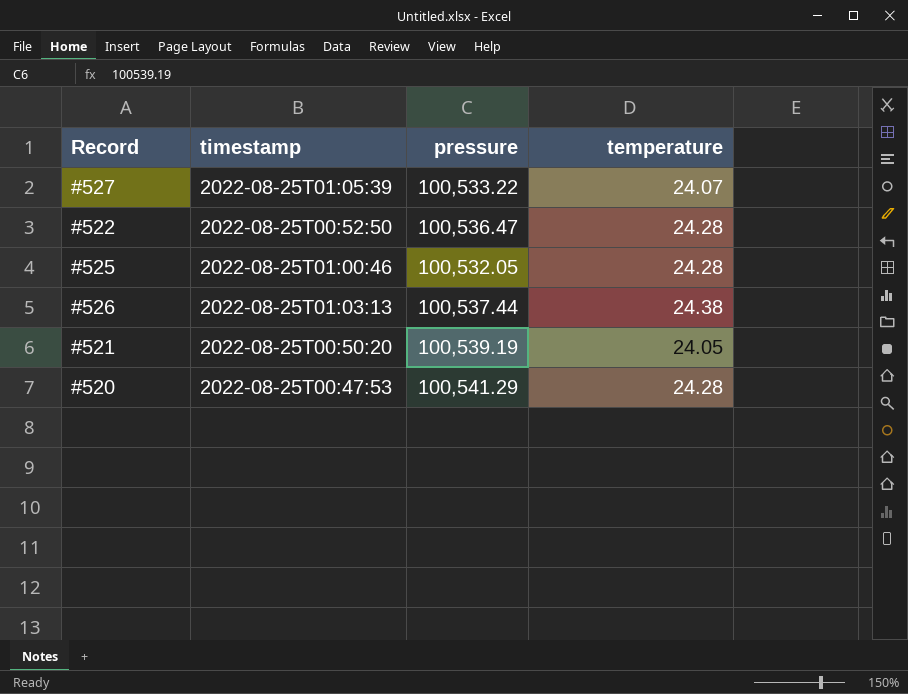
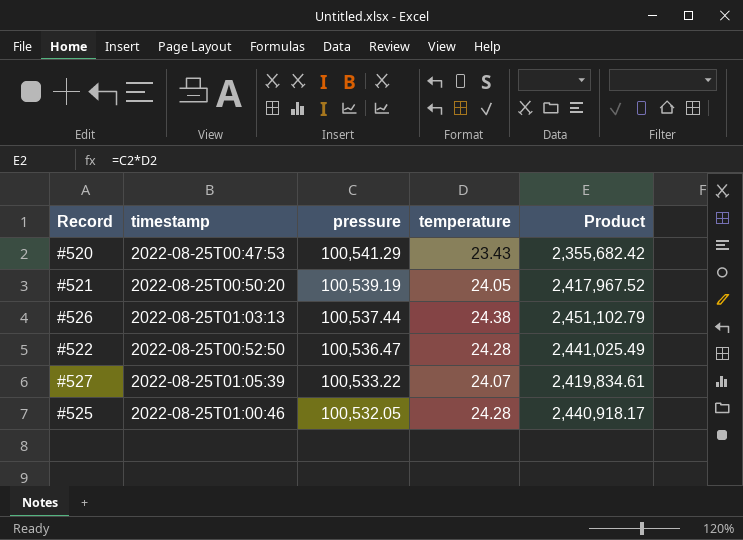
row order: none -> pressure descending
column Product | formula: none -> [pressure] * [temperature]
#520 | temperature: 24.28 -> 23.43

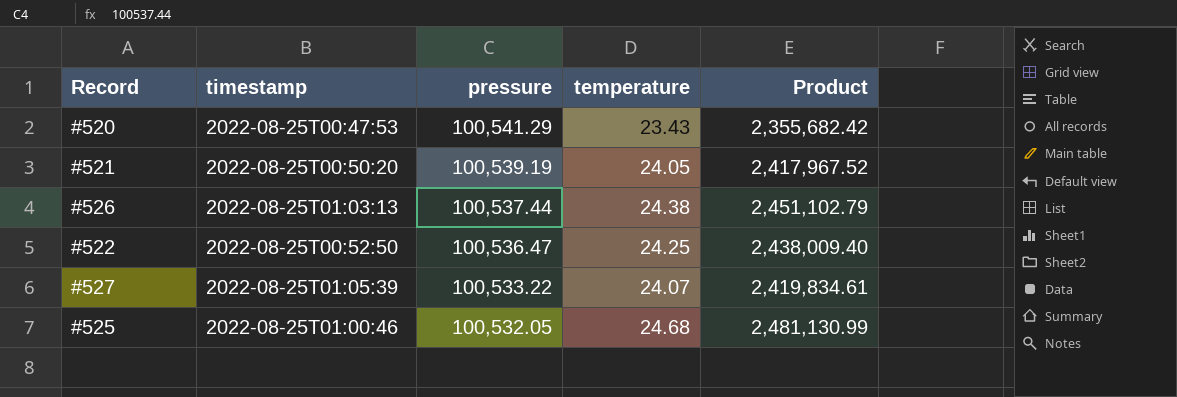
#522 | temperature: 24.28 -> 24.25
#522 | Product: 2,441,025.49 -> 2,438,009.40
#525 | temperature: 24.28 -> 24.68
#525 | Product: 2,440,918.17 -> 2,481,130.99

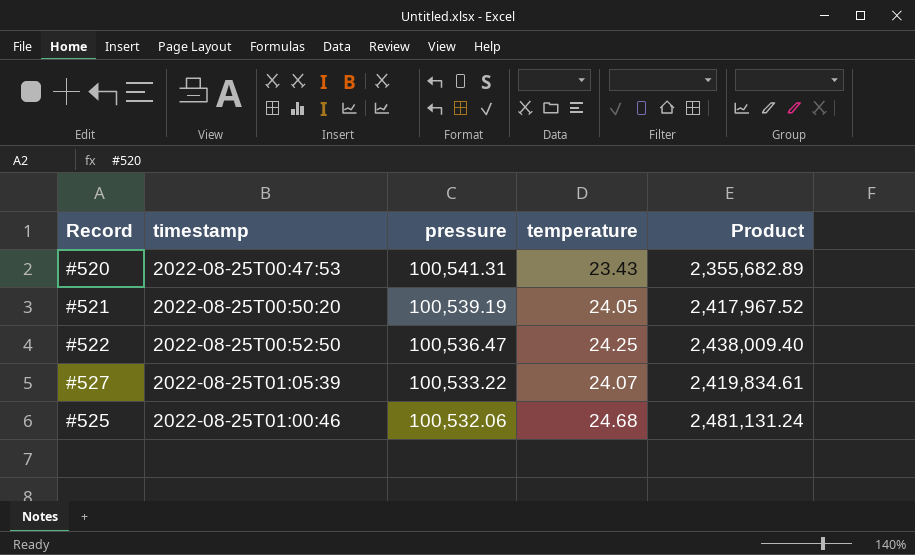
row #526: 2022-08-25T01:03:13 | 100,537.44 | 24.38 | 2,451,102.79 -> none
#520 | pressure: 100,541.29 -> 100,541.31
#520 | Product: 2,355,682.42 -> 2,355,682.89
#525 | pressure: 100,532.05 -> 100,532.06
#525 | Product: 2,481,130.99 -> 2,481,131.24

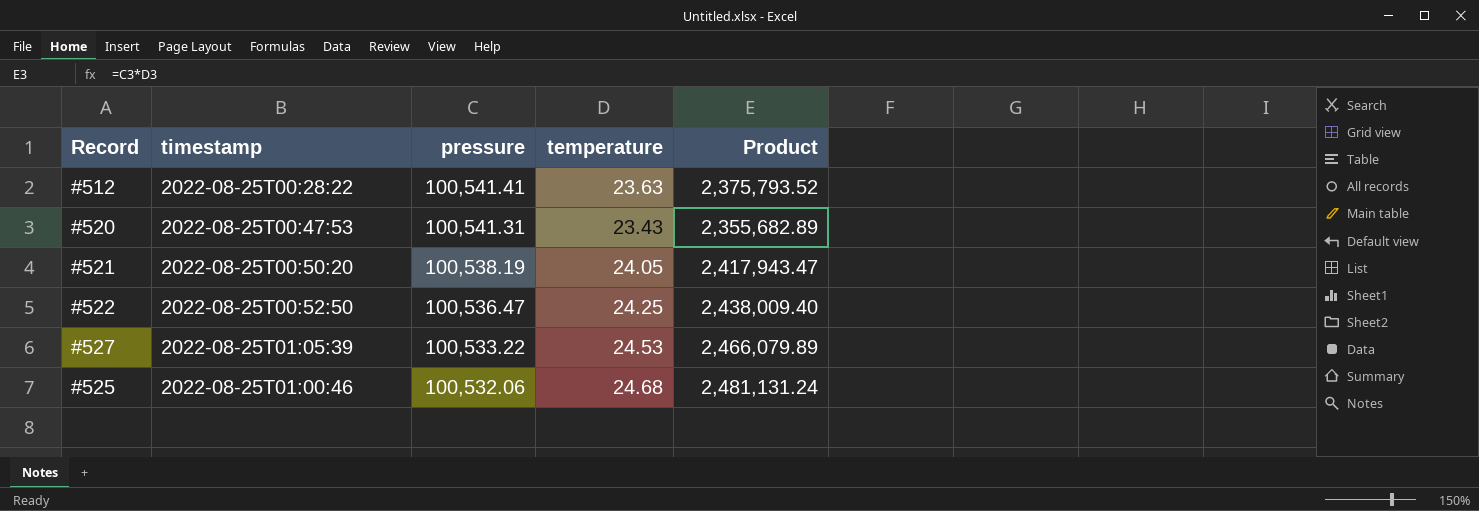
row #512: none -> 2022-08-25T00:28:22 | 100,541.41 | 23.63 | 2,375,793.52
#521 | pressure: 100,539.19 -> 100,538.19
#521 | Product: 2,417,967.52 -> 2,417,943.47
#527 | temperature: 24.07 -> 24.53
#527 | Product: 2,419,834.61 -> 2,466,079.89

